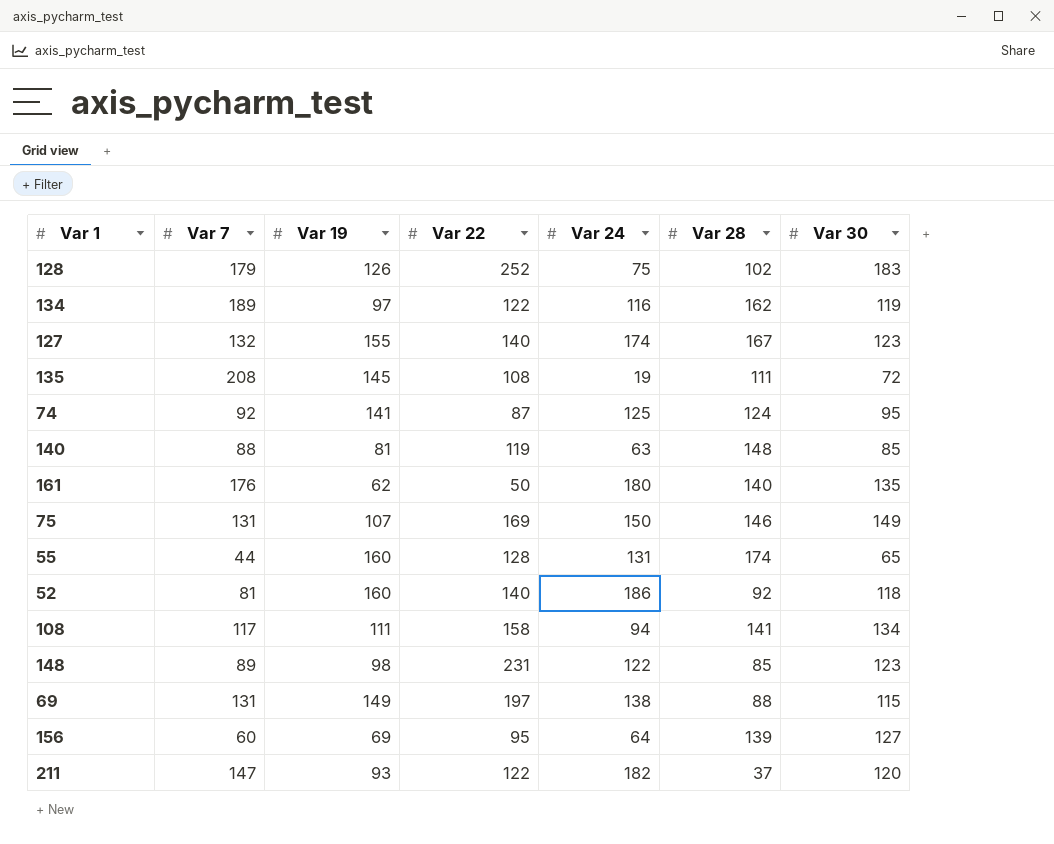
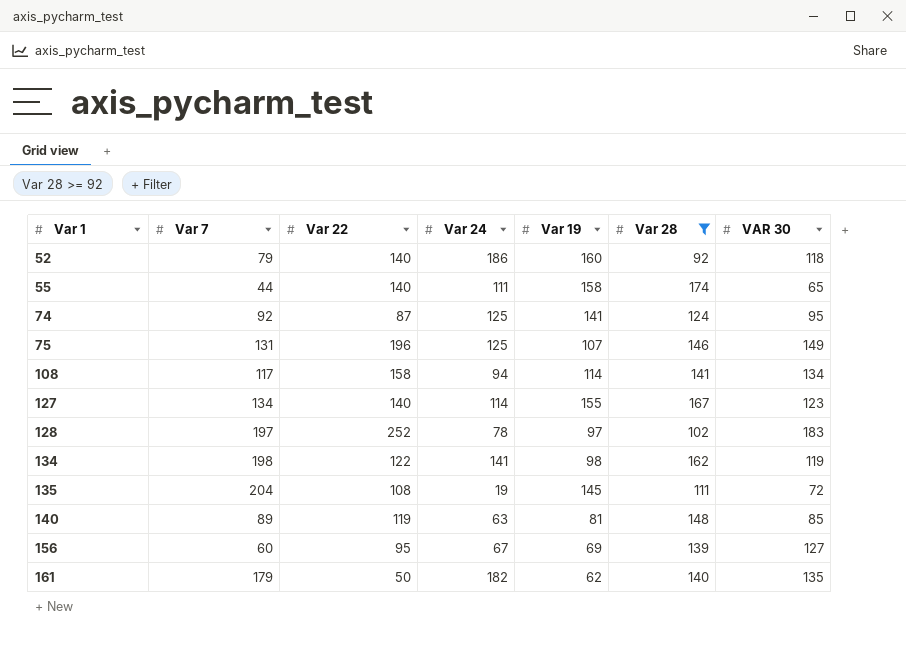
filter: none -> Var 28 >= 92
row order: none -> Var 1 ascending
column Var 19 | position: 3 -> 5
column name: Var 30 -> VAR 30
52 | Var 7: 81 -> 79
55 | Var 22: 128 -> 140
55 | Var 24: 131 -> 111
55 | Var 19: 160 -> 158
75 | Var 22: 169 -> 196
75 | Var 24: 150 -> 125
108 | Var 19: 111 -> 114
127 | Var 7: 132 -> 134
127 | Var 24: 174 -> 114
128 | Var 7: 179 -> 197
128 | Var 24: 75 -> 78
128 | Var 19: 126 -> 97
134 | Var 7: 189 -> 198
134 | Var 24: 116 -> 141
134 | Var 19: 97 -> 98
135 | Var 7: 208 -> 204
140 | Var 7: 88 -> 89
156 | Var 24: 64 -> 67
161 | Var 7: 176 -> 179
161 | Var 24: 180 -> 182

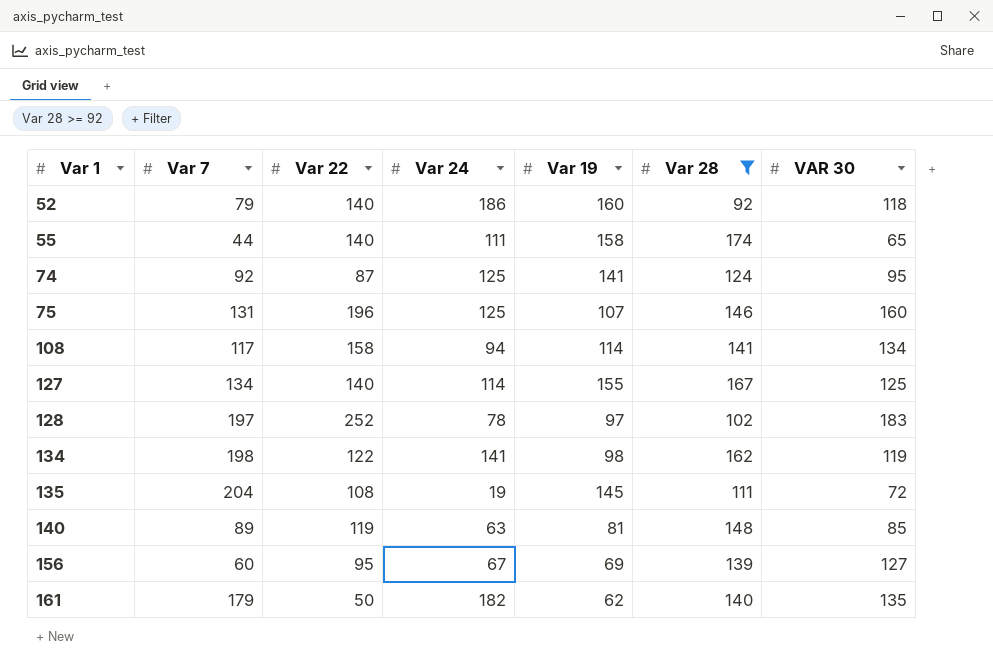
75 | VAR 30: 149 -> 160
127 | VAR 30: 123 -> 125

